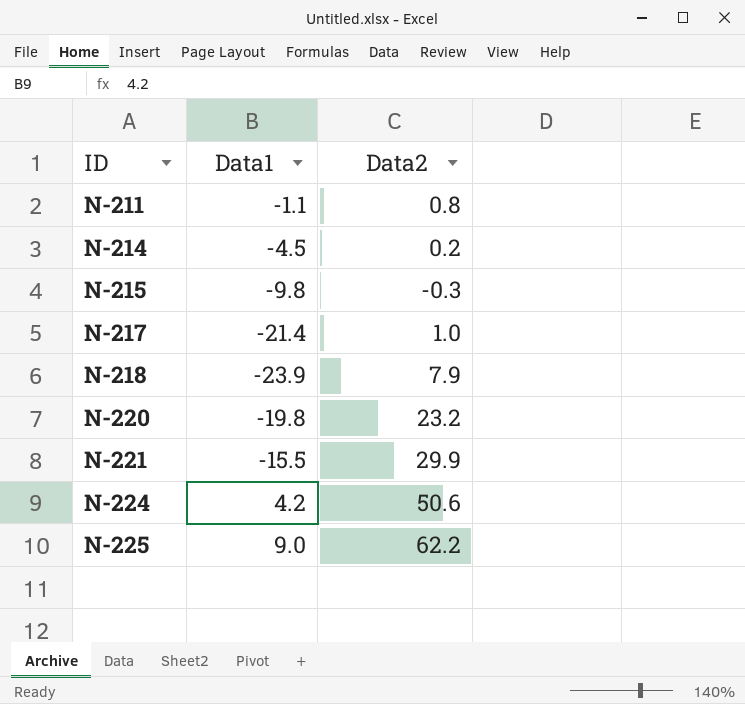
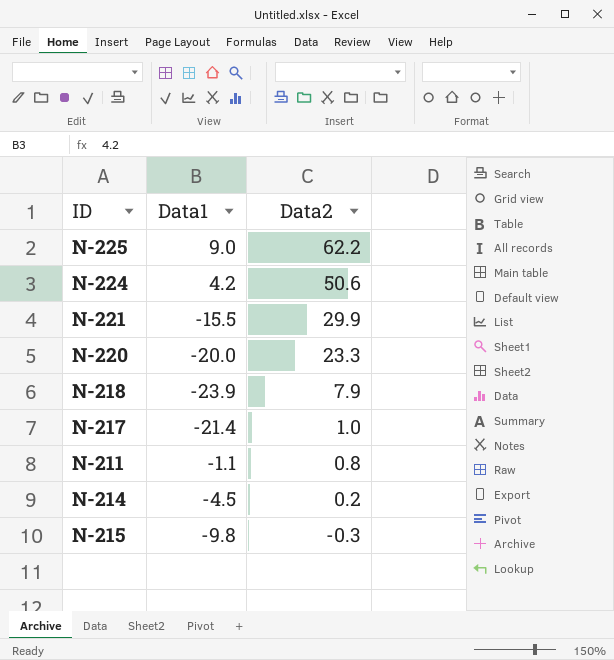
row order: ID ascending -> Data2 descending
N-220 | Data1: -19.8 -> -20.0
N-220 | Data2: 23.2 -> 23.3

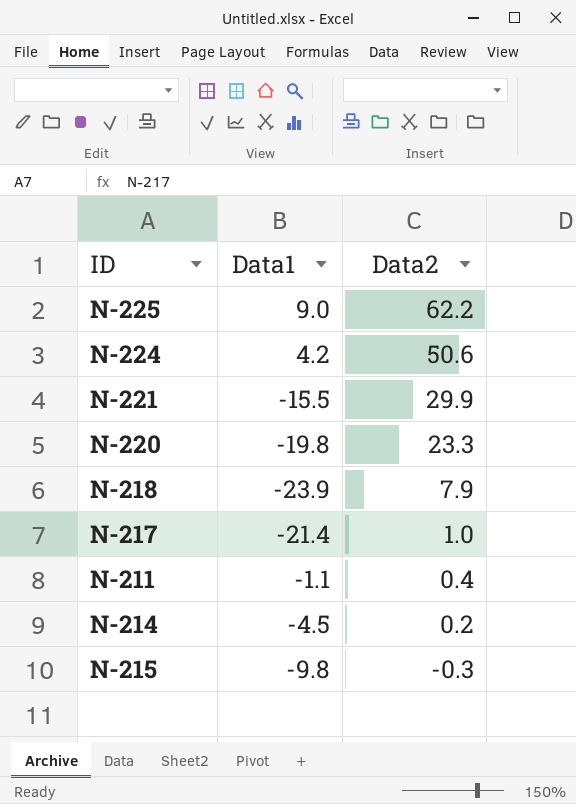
N-220 | Data1: -20.0 -> -19.8
N-211 | Data2: 0.8 -> 0.4

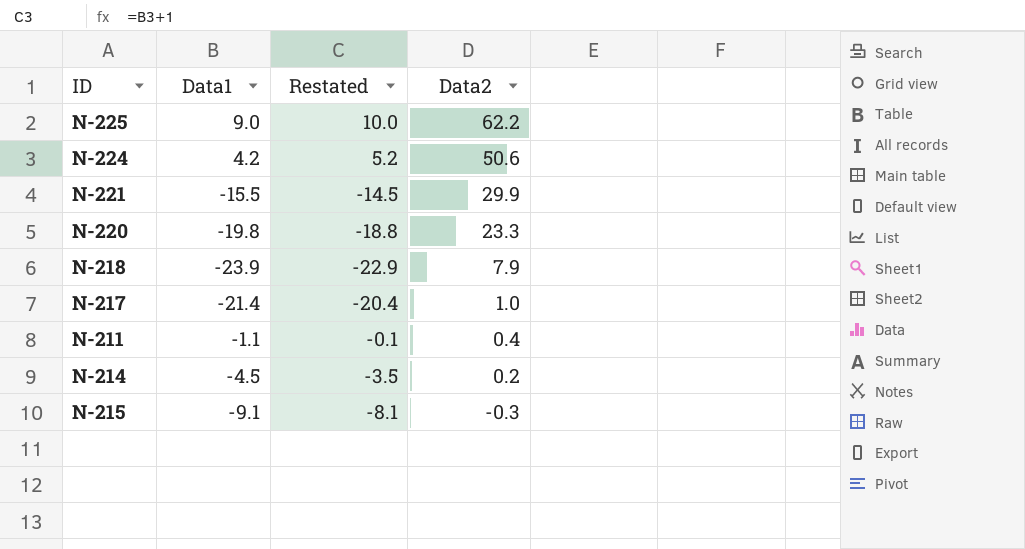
column Restated | formula: none -> [Data1] + 1
N-215 | Data1: -9.8 -> -9.1

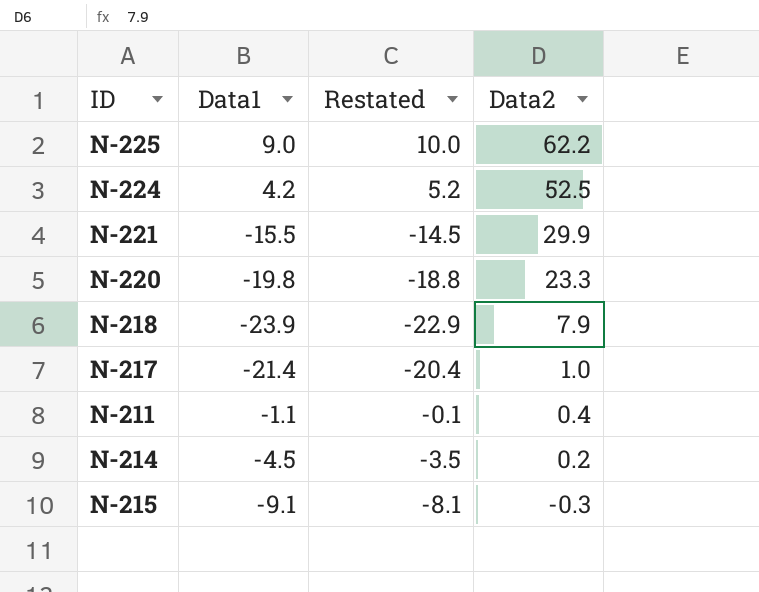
N-224 | Data2: 50.6 -> 52.5

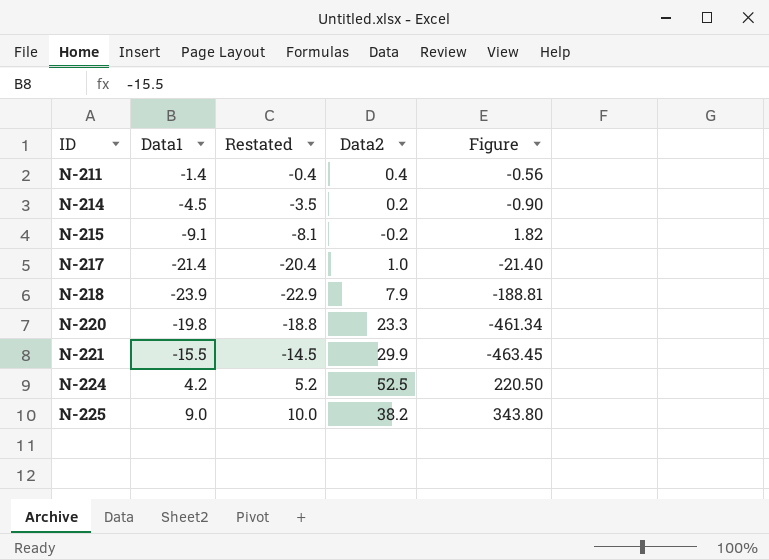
row order: Data2 descending -> ID ascending
column Figure | formula: none -> [Data1] * [Data2]
N-211 | Data1: -1.1 -> -1.4
N-211 | Restated: -0.1 -> -0.4
N-215 | Data2: -0.3 -> -0.2
N-225 | Data2: 62.2 -> 38.2

